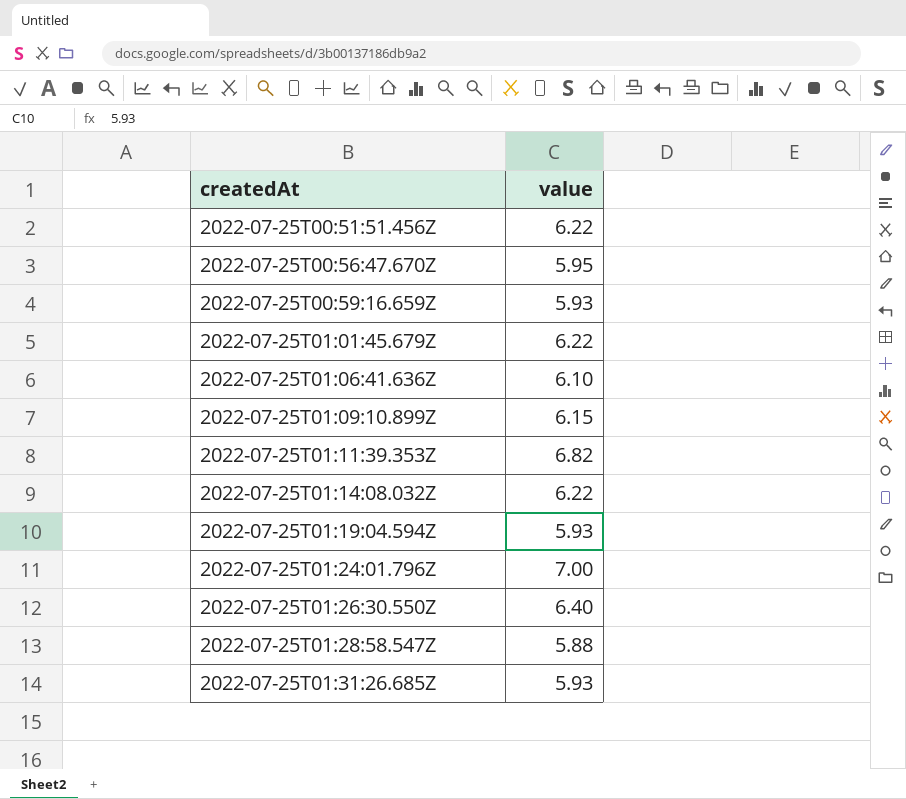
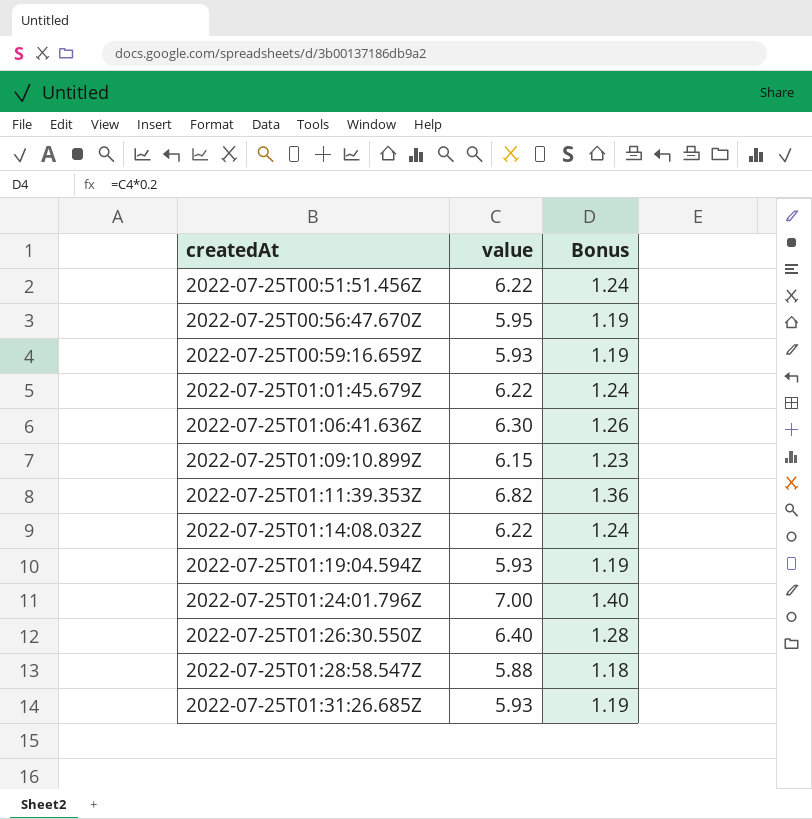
column Bonus | formula: none -> [value] * 0.2
2022-07-25T01:06:41.636Z | value: 6.10 -> 6.30

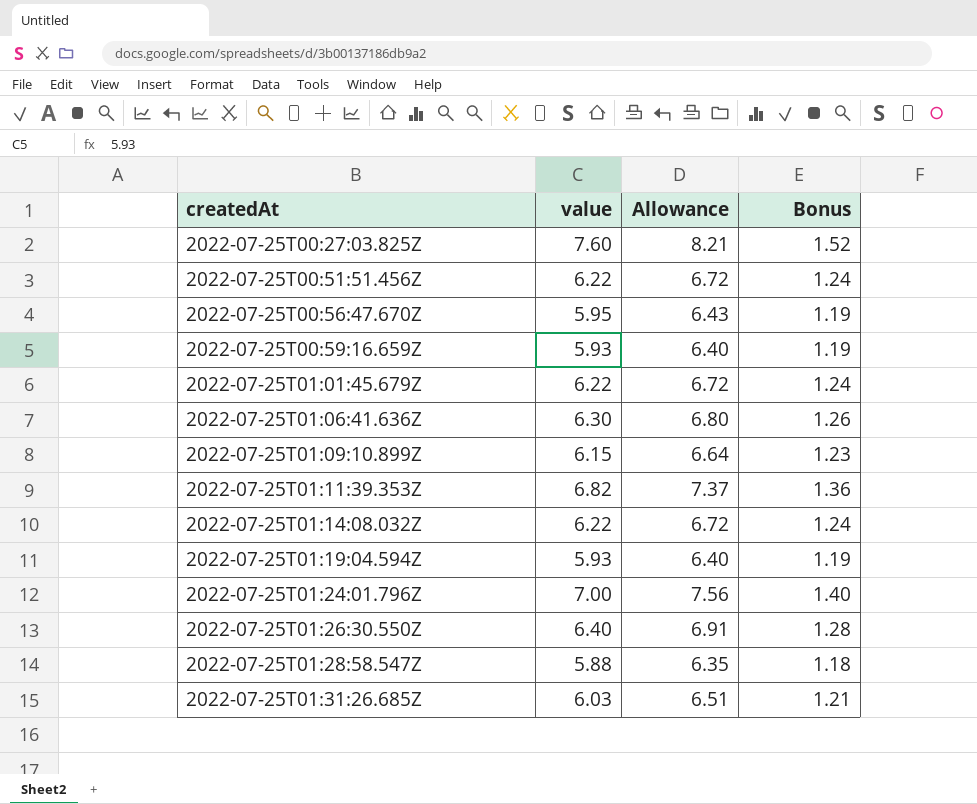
column Allowance | formula: none -> [value] * 1.08
row 2022-07-25T00:27:03.825Z: none -> 7.60 | 8.21 | 1.52
2022-07-25T01:31:26.685Z | value: 5.93 -> 6.03
2022-07-25T01:31:26.685Z | Bonus: 1.19 -> 1.21

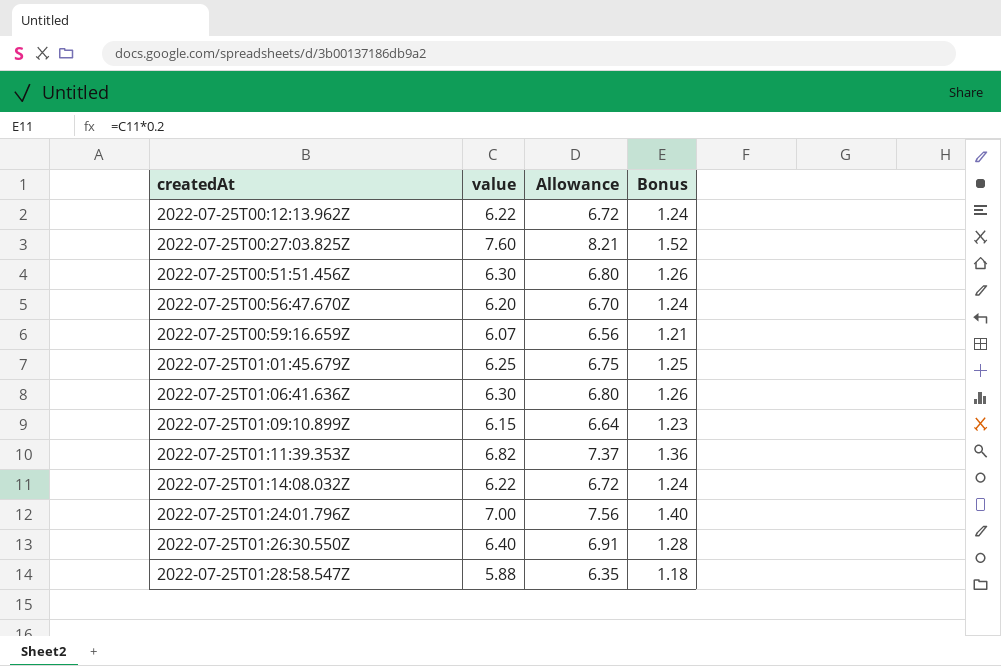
row 2022-07-25T01:19:04.594Z: 5.93 | 6.40 | 1.19 -> none
row 2022-07-25T01:31:26.685Z: 6.03 | 6.51 | 1.21 -> none
row 2022-07-25T00:12:13.962Z: none -> 6.22 | 6.72 | 1.24
2022-07-25T00:51:51.456Z | value: 6.22 -> 6.30
2022-07-25T00:51:51.456Z | Allowance: 6.72 -> 6.80
2022-07-25T00:51:51.456Z | Bonus: 1.24 -> 1.26
2022-07-25T00:56:47.670Z | value: 5.95 -> 6.20
2022-07-25T00:56:47.670Z | Allowance: 6.43 -> 6.70
2022-07-25T00:56:47.670Z | Bonus: 1.19 -> 1.24
2022-07-25T00:59:16.659Z | value: 5.93 -> 6.07
2022-07-25T00:59:16.659Z | Allowance: 6.40 -> 6.56
2022-07-25T00:59:16.659Z | Bonus: 1.19 -> 1.21
2022-07-25T01:01:45.679Z | value: 6.22 -> 6.25
2022-07-25T01:01:45.679Z | Allowance: 6.72 -> 6.75
2022-07-25T01:01:45.679Z | Bonus: 1.24 -> 1.25

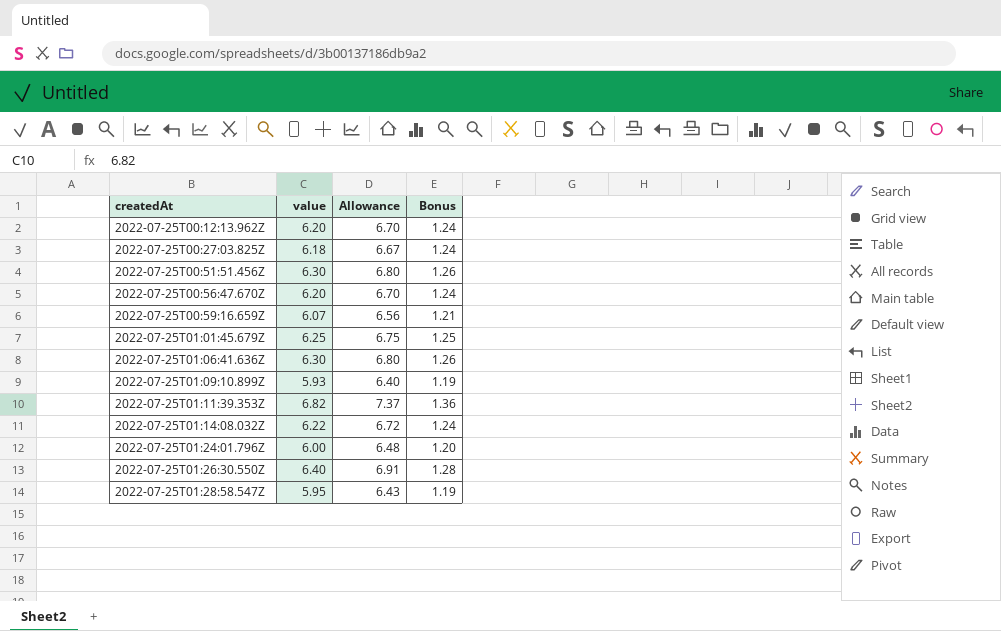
2022-07-25T00:12:13.962Z | value: 6.22 -> 6.20
2022-07-25T00:12:13.962Z | Allowance: 6.72 -> 6.70
2022-07-25T00:27:03.825Z | value: 7.60 -> 6.18
2022-07-25T00:27:03.825Z | Allowance: 8.21 -> 6.67
2022-07-25T00:27:03.825Z | Bonus: 1.52 -> 1.24
2022-07-25T01:09:10.899Z | value: 6.15 -> 5.93
2022-07-25T01:09:10.899Z | Allowance: 6.64 -> 6.40
2022-07-25T01:09:10.899Z | Bonus: 1.23 -> 1.19
2022-07-25T01:24:01.796Z | value: 7.00 -> 6.00
2022-07-25T01:24:01.796Z | Allowance: 7.56 -> 6.48
2022-07-25T01:24:01.796Z | Bonus: 1.40 -> 1.20
2022-07-25T01:28:58.547Z | value: 5.88 -> 5.95
2022-07-25T01:28:58.547Z | Allowance: 6.35 -> 6.43
2022-07-25T01:28:58.547Z | Bonus: 1.18 -> 1.19

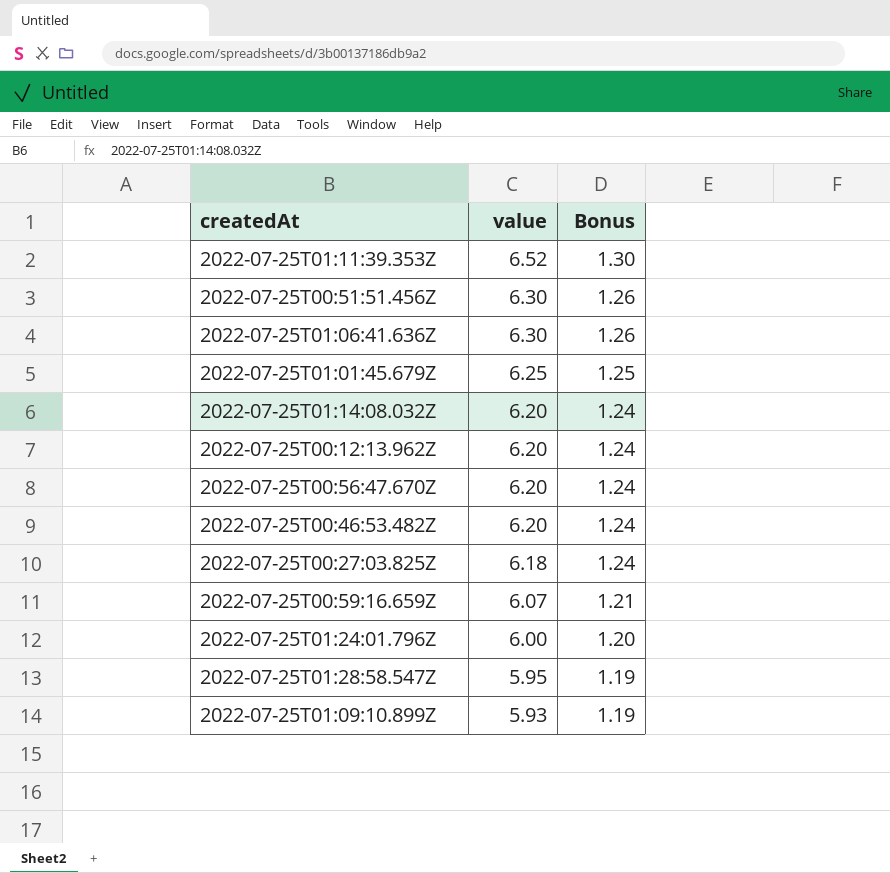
row order: createdAt ascending -> value descending
column Allowance | formula: [value] * 1.08 -> none
row 2022-07-25T01:26:30.550Z: 6.40 | 6.91 | 1.28 -> none
2022-07-25T01:11:39.353Z | value: 6.82 -> 6.52
2022-07-25T01:11:39.353Z | Bonus: 1.36 -> 1.30
2022-07-25T01:14:08.032Z | value: 6.22 -> 6.20
row 2022-07-25T00:46:53.482Z: none -> 6.20 | 1.24

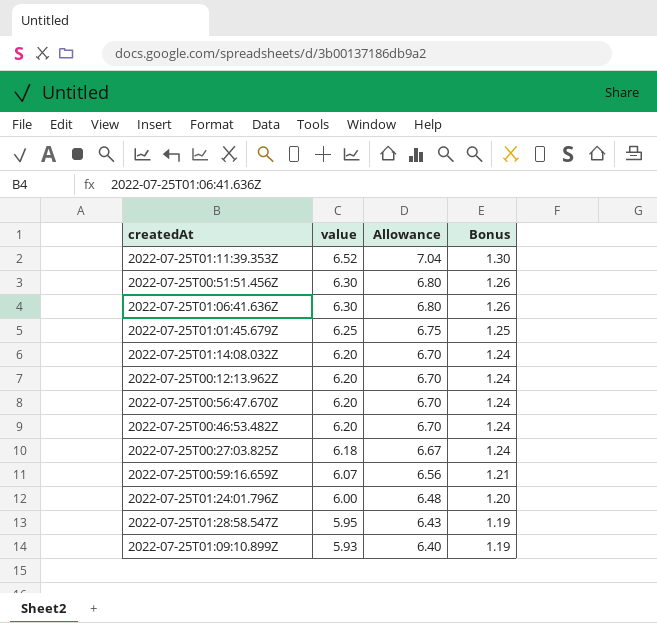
column Allowance | formula: none -> [value] * 1.08

